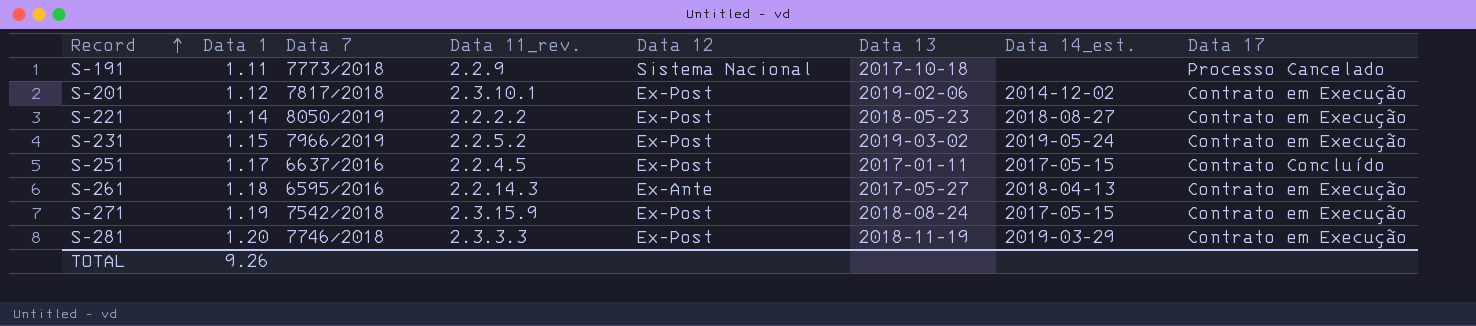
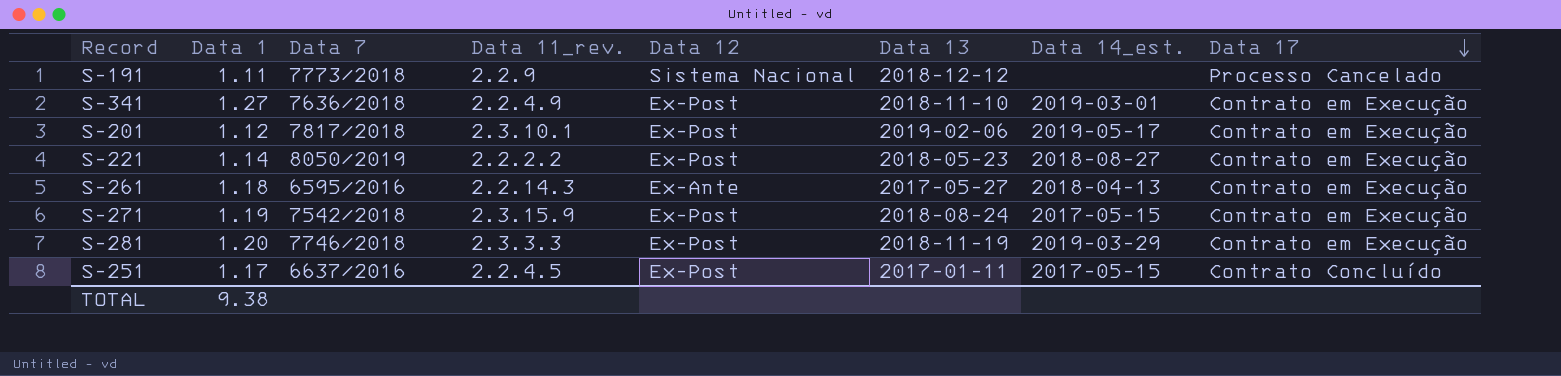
row order: Record ascending -> Data 17 descending
row S-231: 1.15 | 7966/2019 | 2.2.5.2 | Ex-Post | 2019-03-02 | 2019-05-24 | Contrato em Execução -> none
S-191 | Data 13: 2017-10-18 -> 2018-12-12
row S-341: none -> 1.27 | 7636/2018 | 2.2.4.9 | Ex-Post | 2018-11-10 | 2019-03-01 | Contrato em Execução
S-201 | Data 14_est.: 2014-12-02 -> 2019-05-17
TOTAL | Data 1: 9.26 -> 9.38

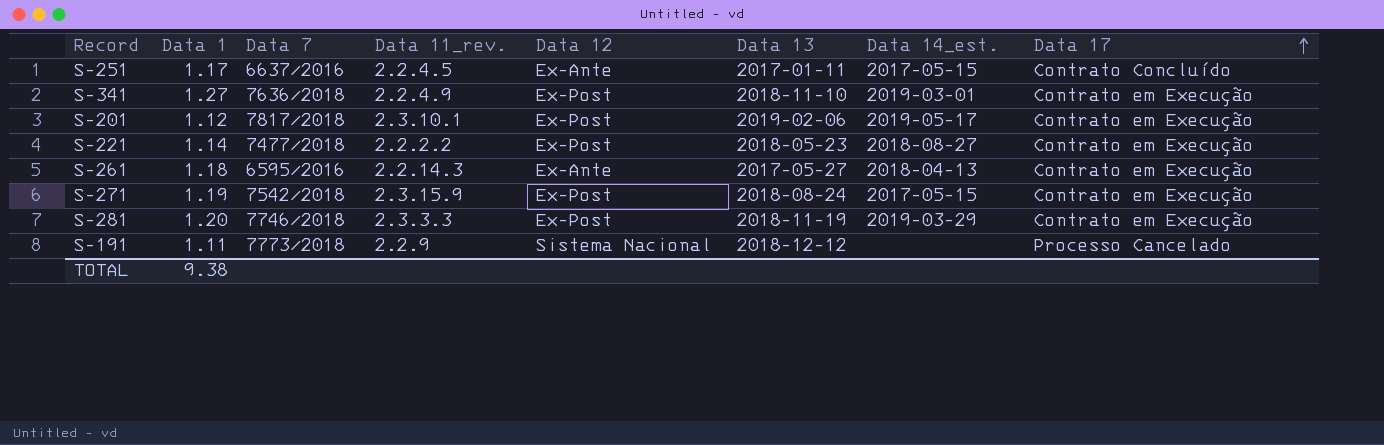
row order: Data 17 descending -> Data 17 ascending
S-251 | Data 12: Ex-Post -> Ex-Ante
S-221 | Data 7: 8050/2019 -> 7477/2018

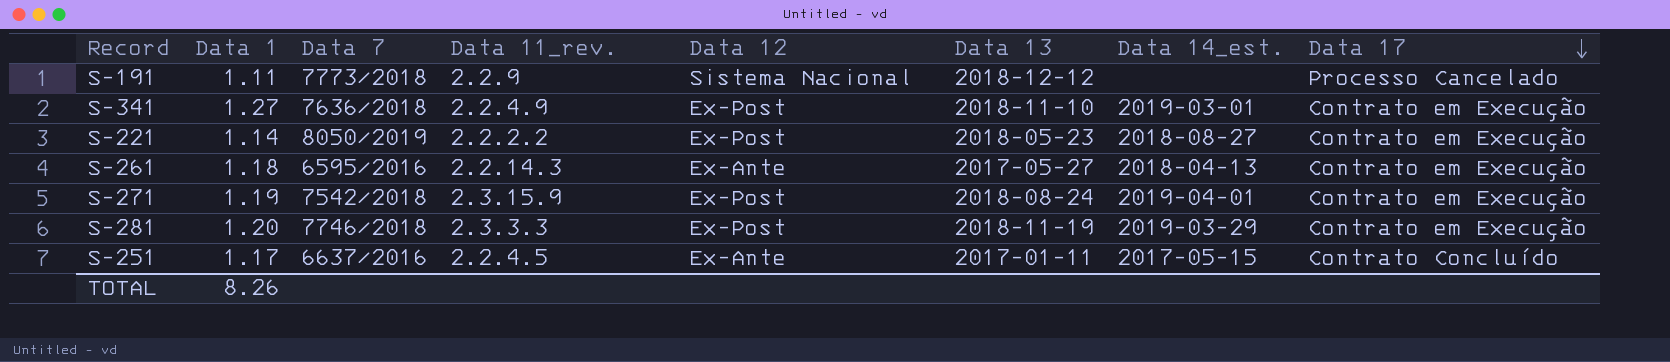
row order: Data 17 ascending -> Data 17 descending
row S-201: 1.12 | 7817/2018 | 2.3.10.1 | Ex-Post | 2019-02-06 | 2019-05-17 | Contrato em Execução -> none
S-221 | Data 7: 7477/2018 -> 8050/2019
S-271 | Data 14_est.: 2017-05-15 -> 2019-04-01
TOTAL | Data 1: 9.38 -> 8.26

